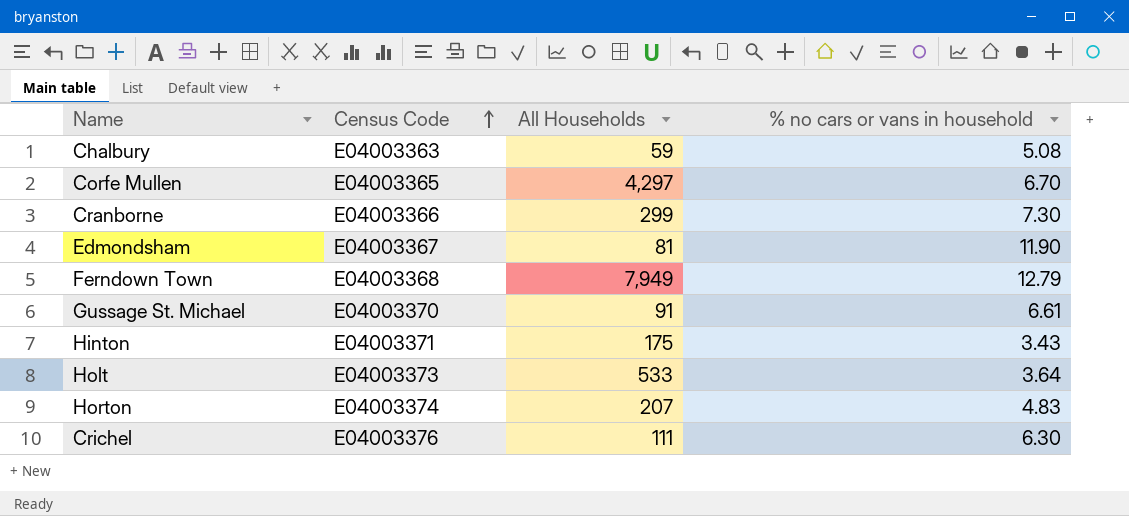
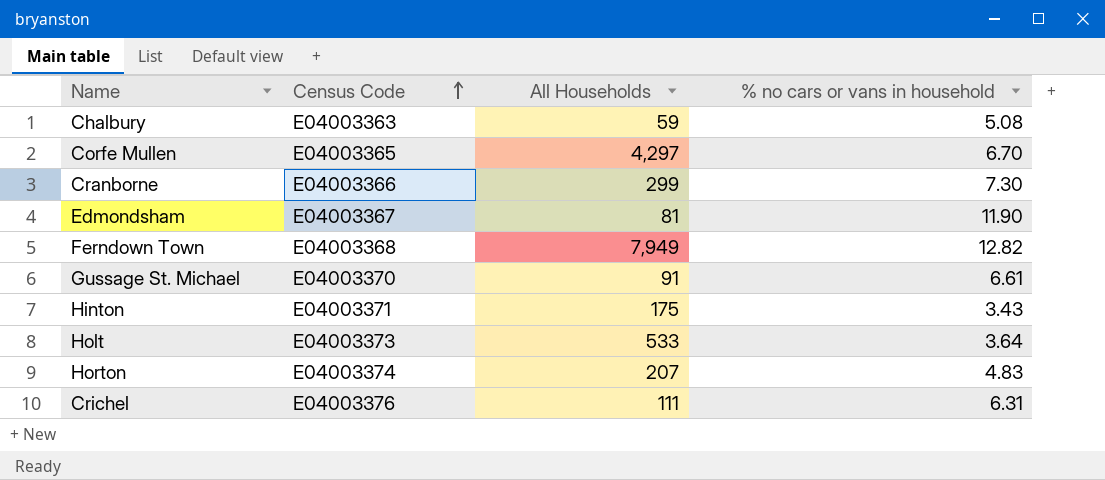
Ferndown Town | % no cars or vans in household: 12.79 -> 12.82
Crichel | % no cars or vans in household: 6.30 -> 6.31

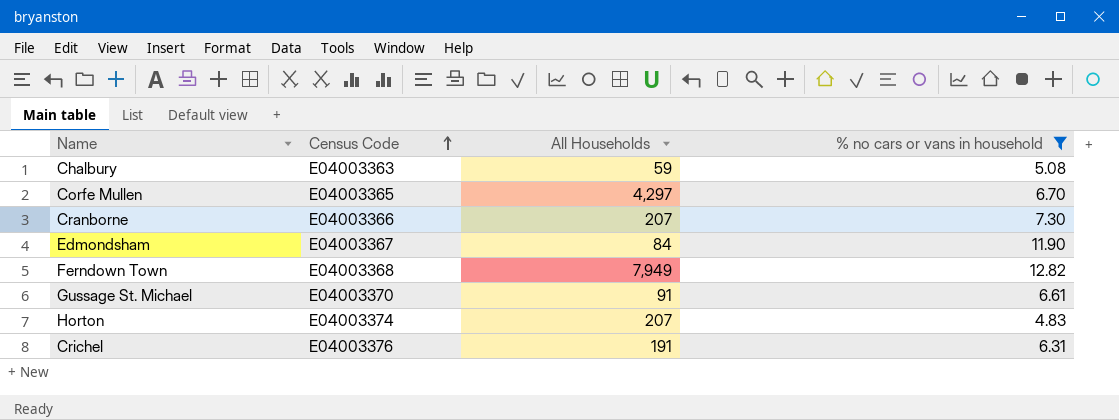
filter: none -> % no cars or vans in household >= 4.83
Cranborne | All Households: 299 -> 207
Edmondsham | All Households: 81 -> 84
Crichel | All Households: 111 -> 191

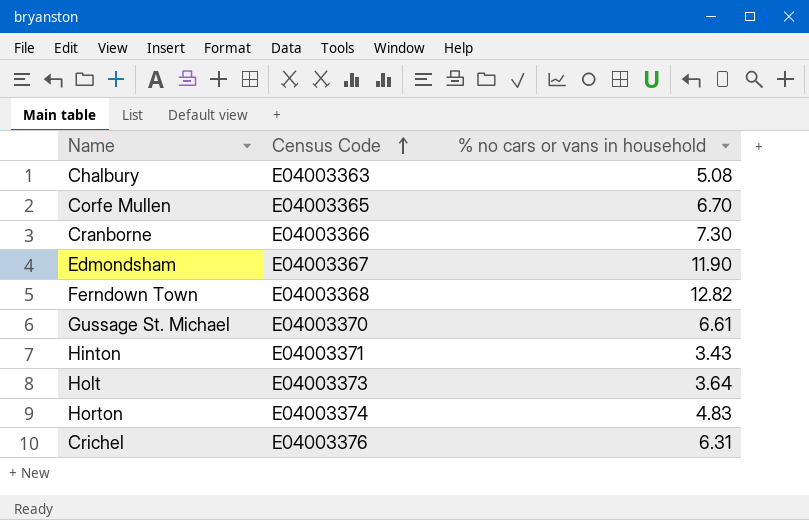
filter: % no cars or vans in household >= 4.83 -> none
column All Households | position: 3 -> none

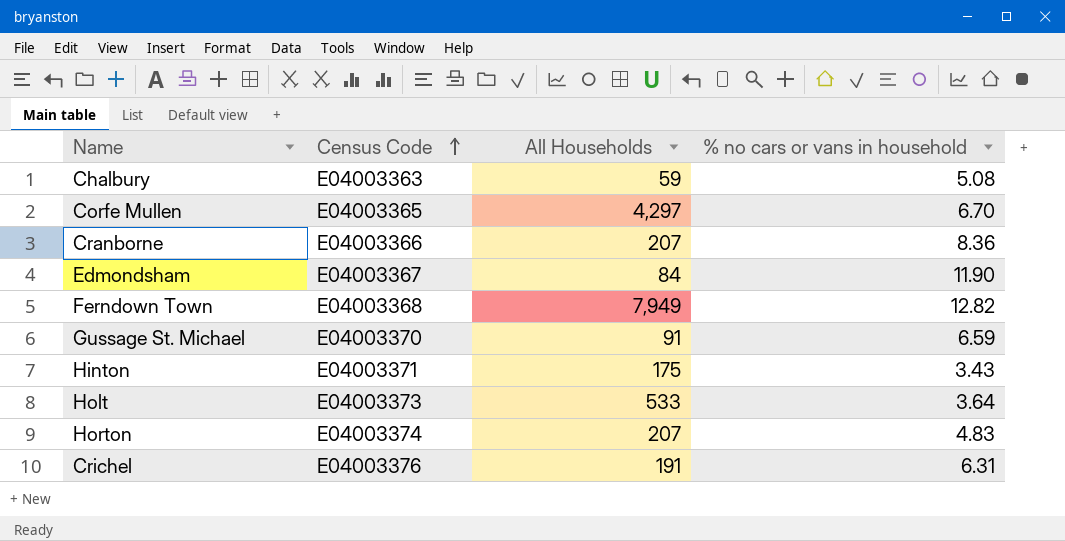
column All Households | position: none -> 3
Cranborne | % no cars or vans in household: 7.30 -> 8.36
Gussage St. Michael | % no cars or vans in household: 6.61 -> 6.59

